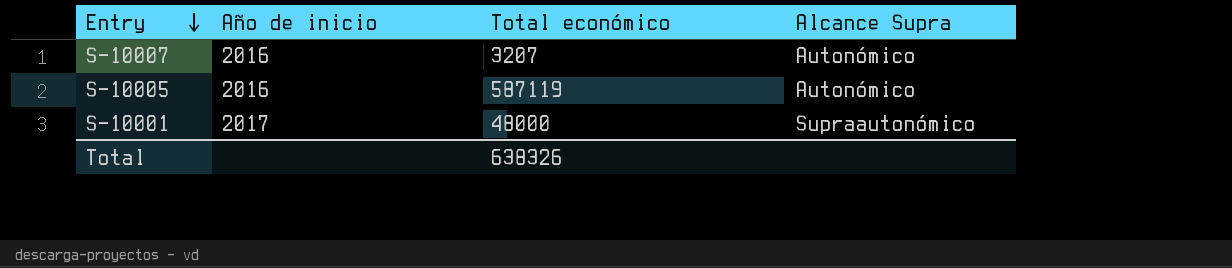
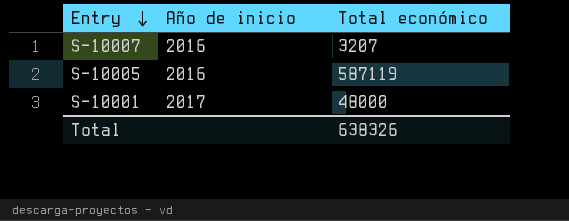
column Alcance Supra | position: 4 -> none

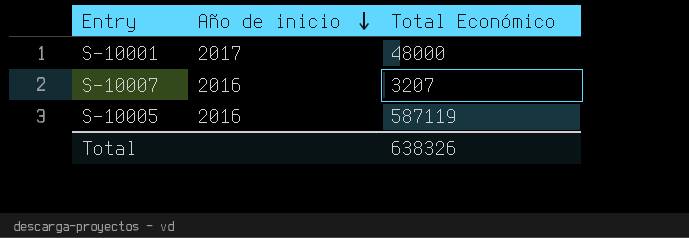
row order: Entry descending -> Año de inicio descending
column name: Total económico -> Total Económico

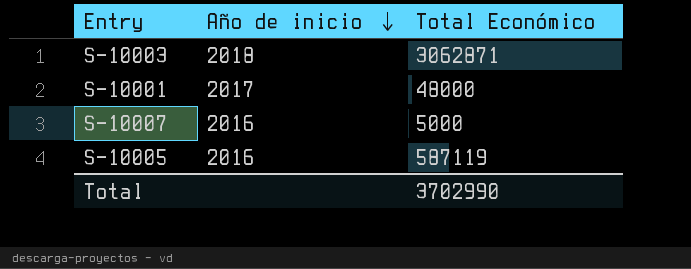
row S-10003: none -> 2018 | 3062871
S-10007 | Total Económico: 3207 -> 5000
Total | Total Económico: 638326 -> 3702990

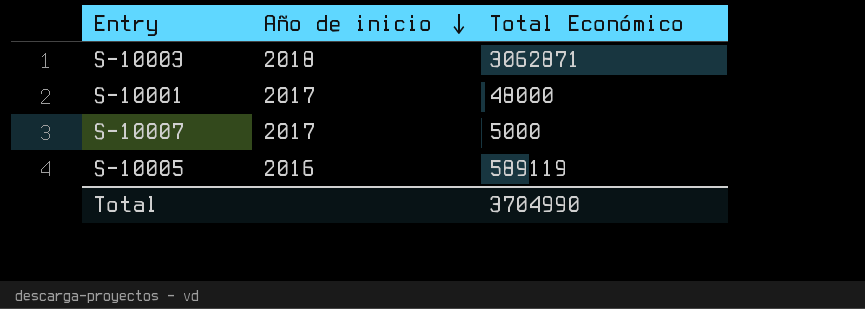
S-10007 | Año de inicio: 2016 -> 2017
S-10005 | Total Económico: 587119 -> 589119
Total | Total Económico: 3702990 -> 3704990

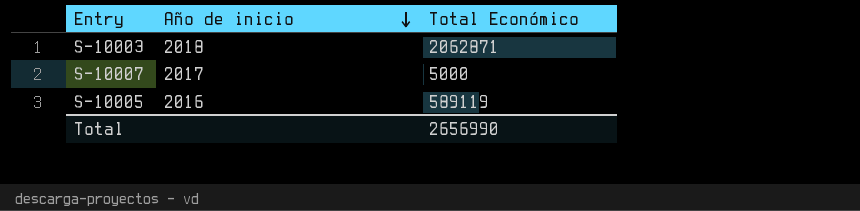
row S-10001: 2017 | 48000 -> none
S-10003 | Total Económico: 3062871 -> 2062871
Total | Total Económico: 3704990 -> 2656990

